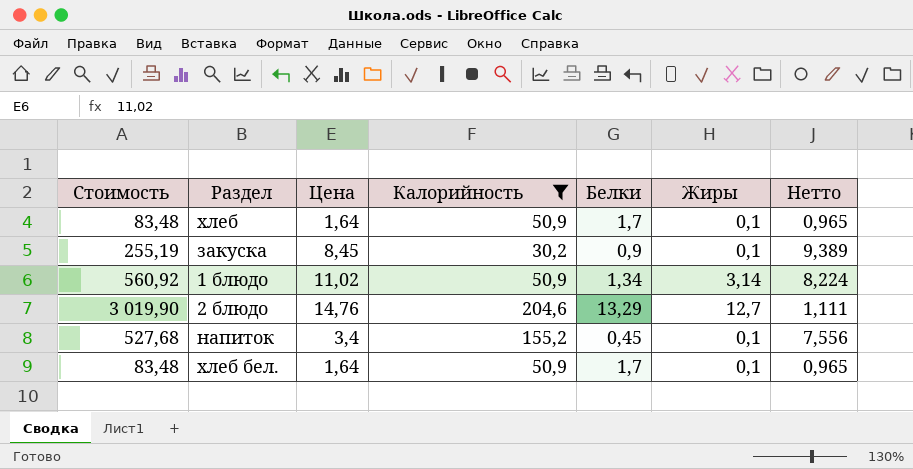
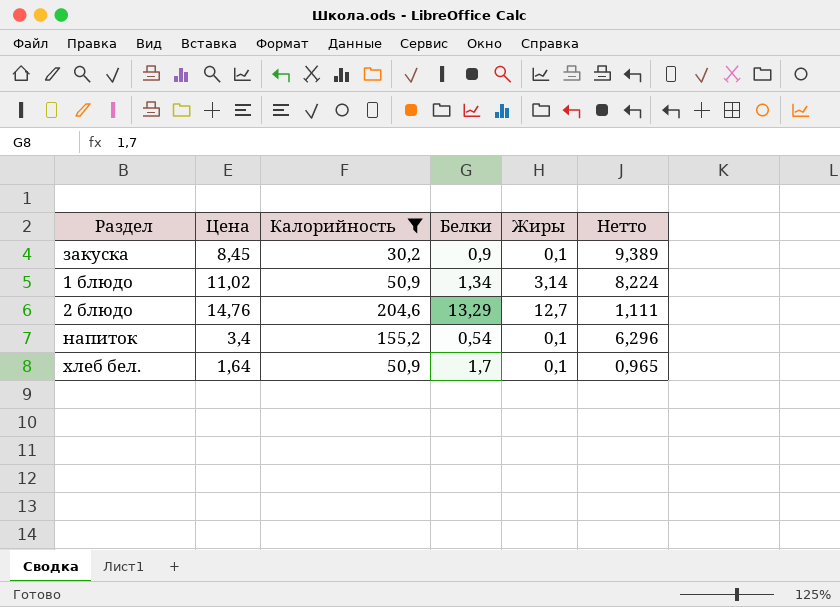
column Стоимость | formula: [Цена] * [Калорийность] -> none
row хлеб: 83,48 | 1,64 | 50,9 | 1,7 | 0,1 | 0,965 -> none
напиток | Белки: 0,45 -> 0,54
напиток | Нетто: 7,556 -> 6,296

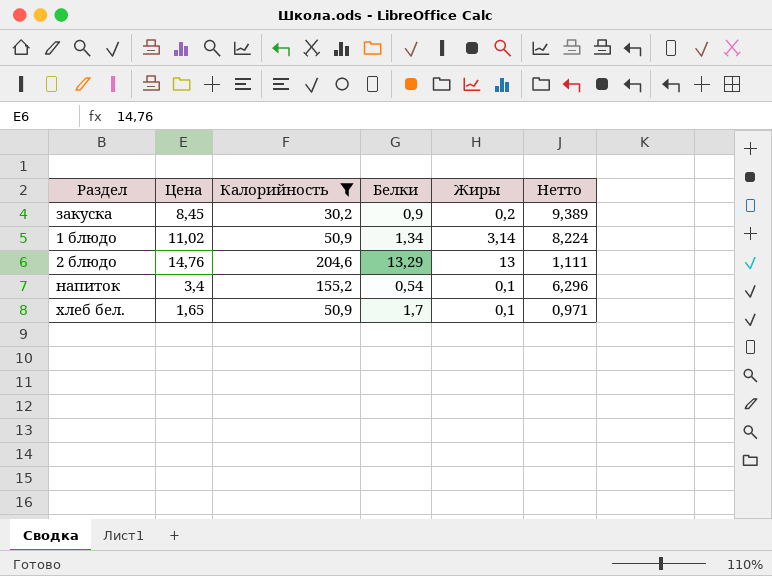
закуска | Жиры: 0,1 -> 0,2
2 блюдо | Жиры: 12,7 -> 13
хлеб бел. | Цена: 1,64 -> 1,65
хлеб бел. | Нетто: 0,965 -> 0,971

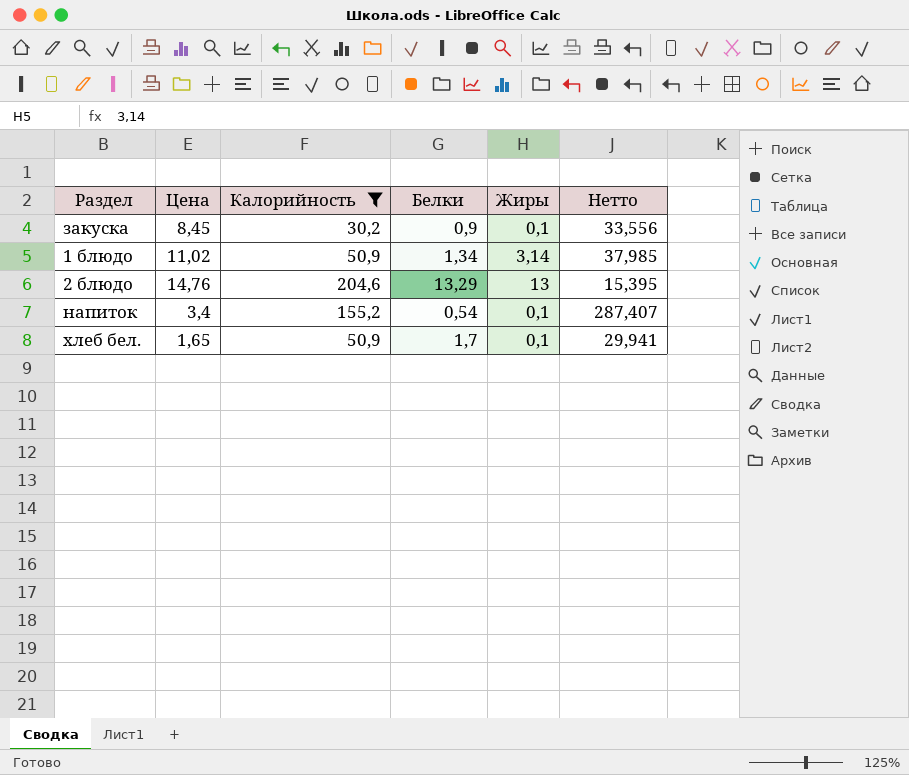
column Нетто | formula: [Цена] / [Белки] -> [Калорийность] / [Белки]
закуска | Жиры: 0,2 -> 0,1

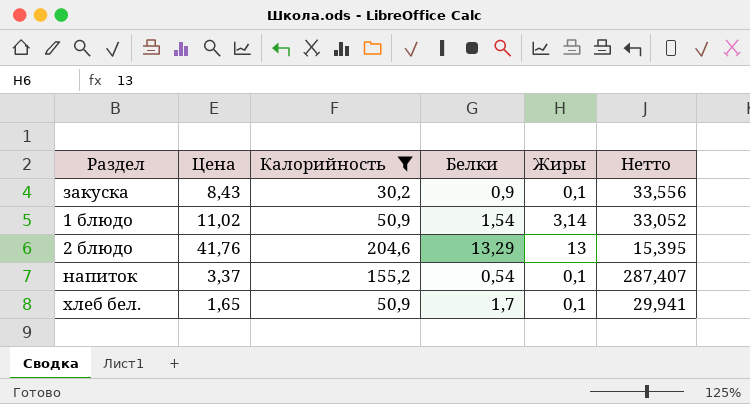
закуска | Цена: 8,45 -> 8,43
1 блюдо | Белки: 1,34 -> 1,54
1 блюдо | Нетто: 37,985 -> 33,052
2 блюдо | Цена: 14,76 -> 41,76
напиток | Цена: 3,4 -> 3,37

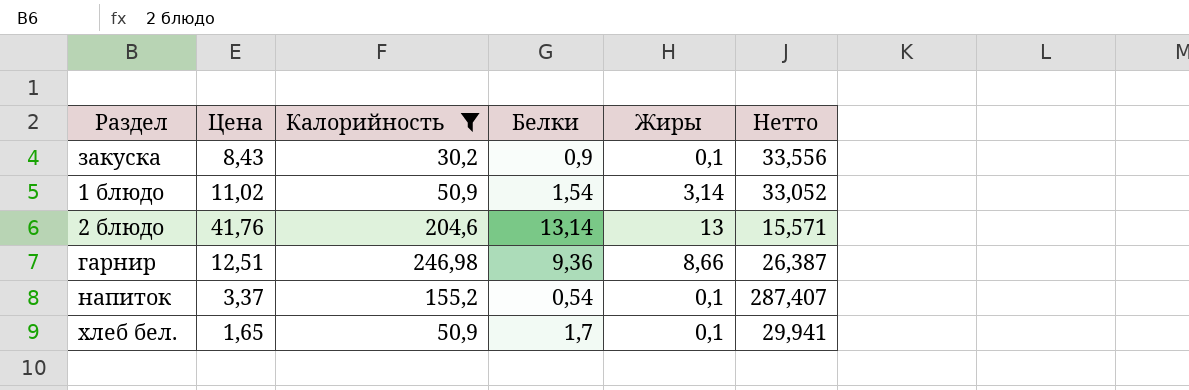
2 блюдо | Белки: 13,29 -> 13,14
2 блюдо | Нетто: 15,395 -> 15,571
row гарнир: none -> 12,51 | 246,98 | 9,36 | 8,66 | 26,387

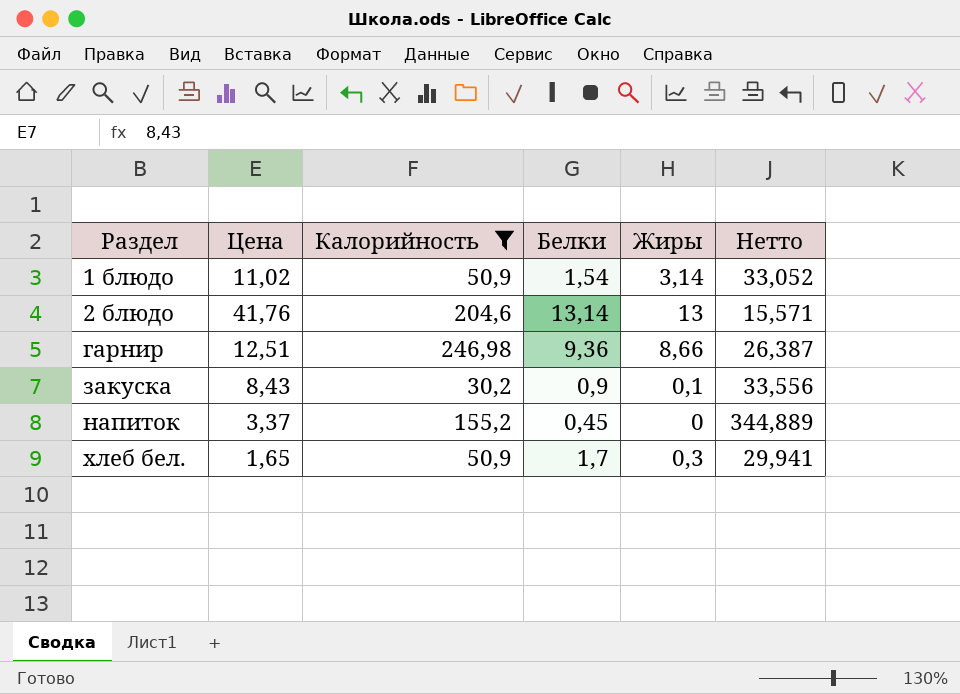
row order: none -> Раздел ascending
напиток | Белки: 0,54 -> 0,45
напиток | Жиры: 0,1 -> 0
напиток | Нетто: 287,407 -> 344,889
хлеб бел. | Жиры: 0,1 -> 0,3

